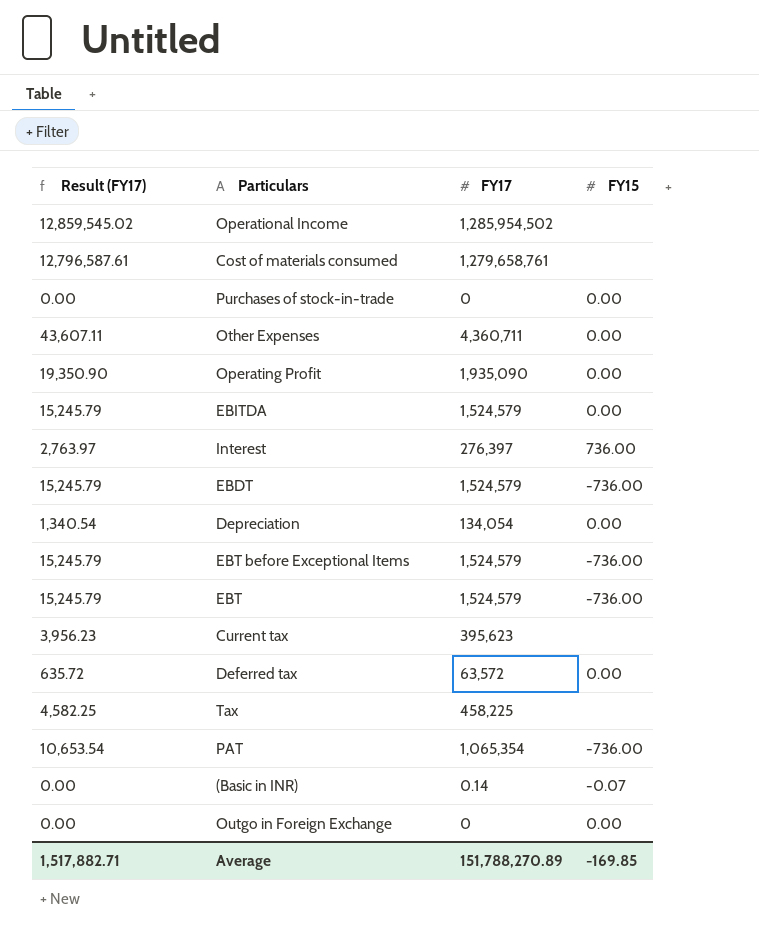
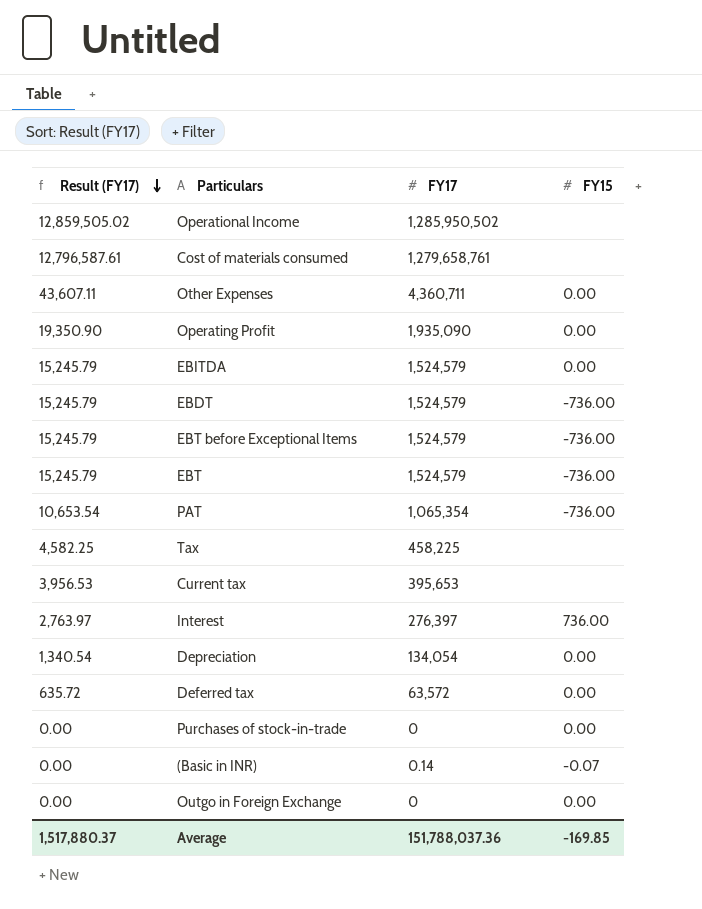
row order: none -> Result (FY17) descending
Operational Income | Result (FY17): 12,859,545.02 -> 12,859,505.02
Operational Income | FY17: 1,285,954,502 -> 1,285,950,502
Current tax | Result (FY17): 3,956.23 -> 3,956.53
Current tax | FY17: 395,623 -> 395,653
Average | Result (FY17): 1,517,882.71 -> 1,517,880.37
Average | FY17: 151,788,270.89 -> 151,788,037.36

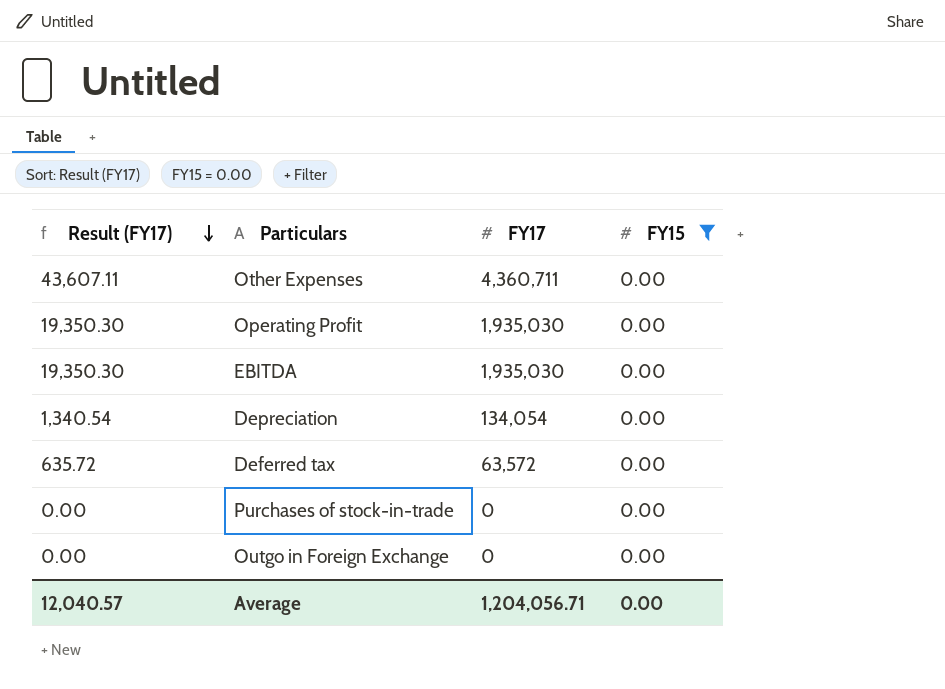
filter: none -> FY15 = 0.00
Operating Profit | Result (FY17): 19,350.90 -> 19,350.30
Operating Profit | FY17: 1,935,090 -> 1,935,030
EBITDA | Result (FY17): 15,245.79 -> 19,350.30
EBITDA | FY17: 1,524,579 -> 1,935,030
Average | Result (FY17): 1,517,880.37 -> 12,040.57
Average | FY17: 151,788,037.36 -> 1,204,056.71
Average | FY15: -169.85 -> 0.00

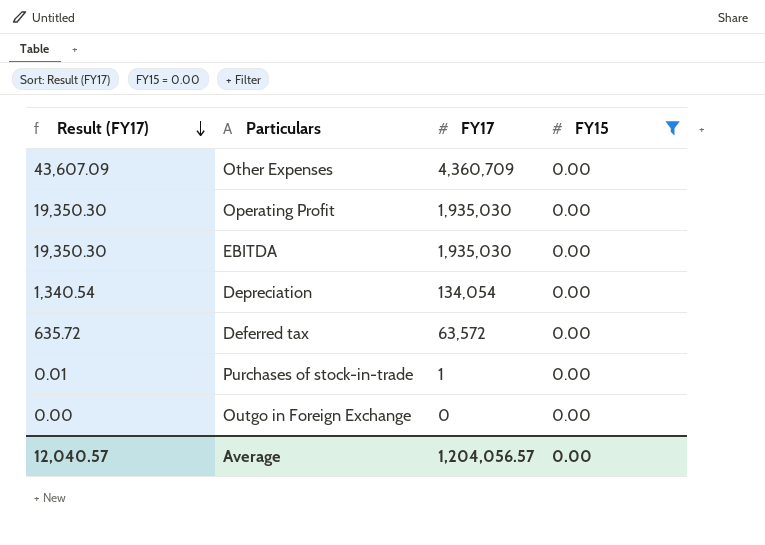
Other Expenses | Result (FY17): 43,607.11 -> 43,607.09
Other Expenses | FY17: 4,360,711 -> 4,360,709
Purchases of stock-in-trade | Result (FY17): 0.00 -> 0.01
Purchases of stock-in-trade | FY17: 0 -> 1
Average | FY17: 1,204,056.71 -> 1,204,056.57

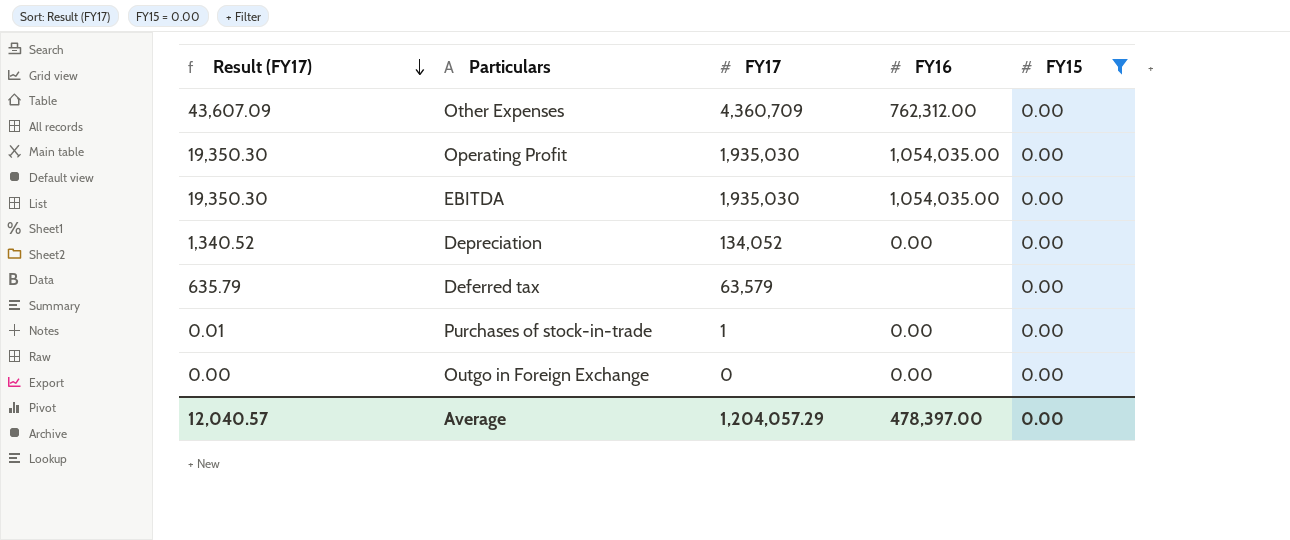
column FY16 | position: none -> 4
Depreciation | Result (FY17): 1,340.54 -> 1,340.52
Depreciation | FY17: 134,054 -> 134,052
Deferred tax | Result (FY17): 635.72 -> 635.79
Deferred tax | FY17: 63,572 -> 63,579
Average | FY17: 1,204,056.57 -> 1,204,057.29

